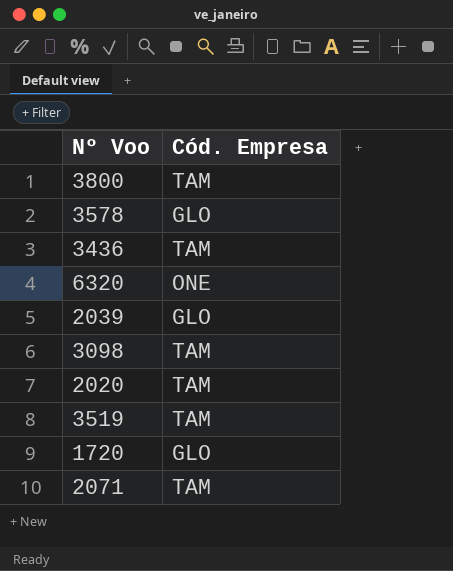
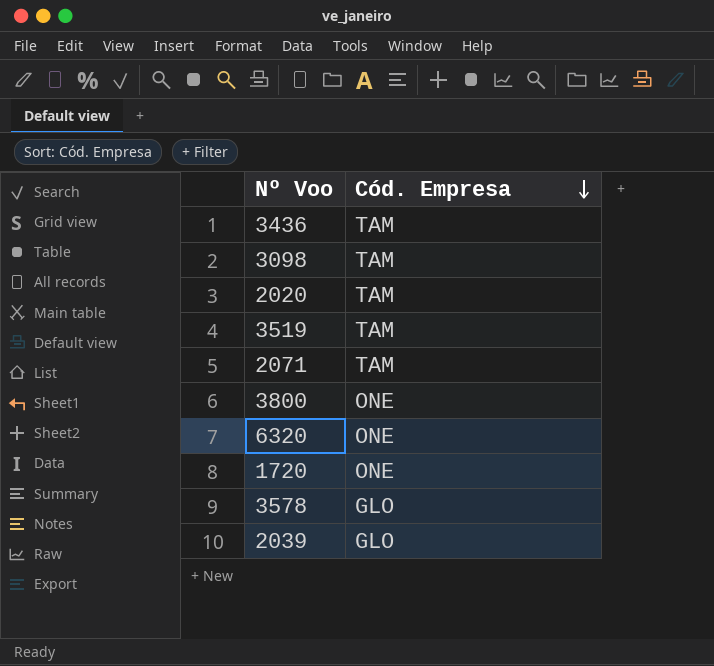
row order: none -> Cód. Empresa descending
3800 | Cód. Empresa: TAM -> ONE
1720 | Cód. Empresa: GLO -> ONE

